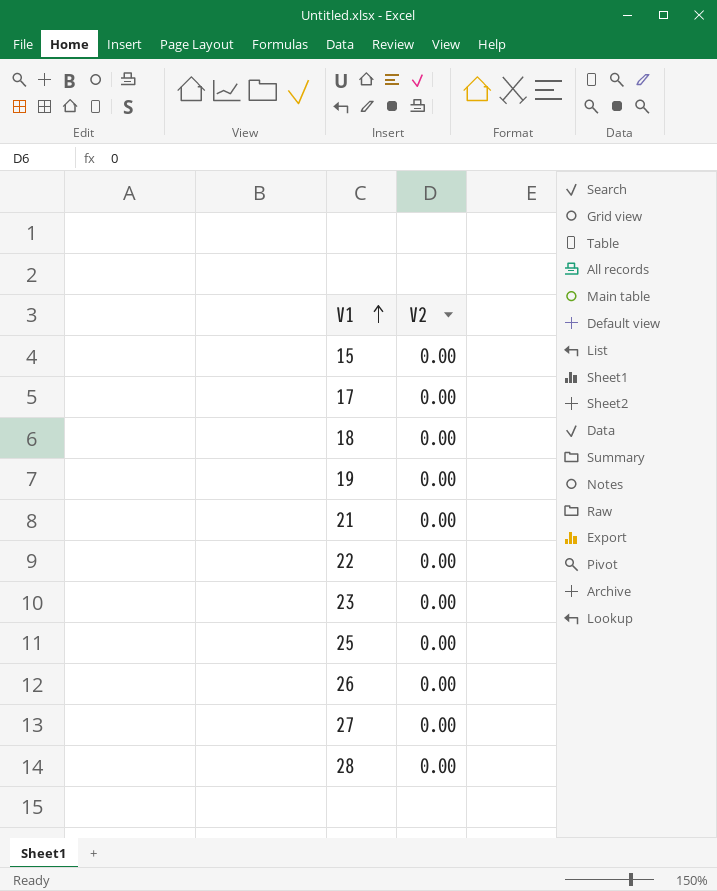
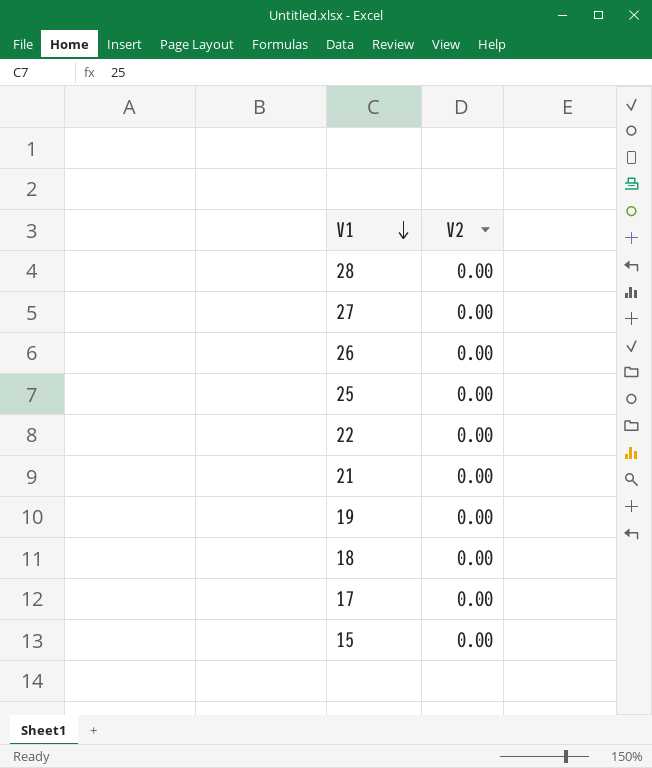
row order: V1 ascending -> V1 descending
row 23: 0.00 -> none

